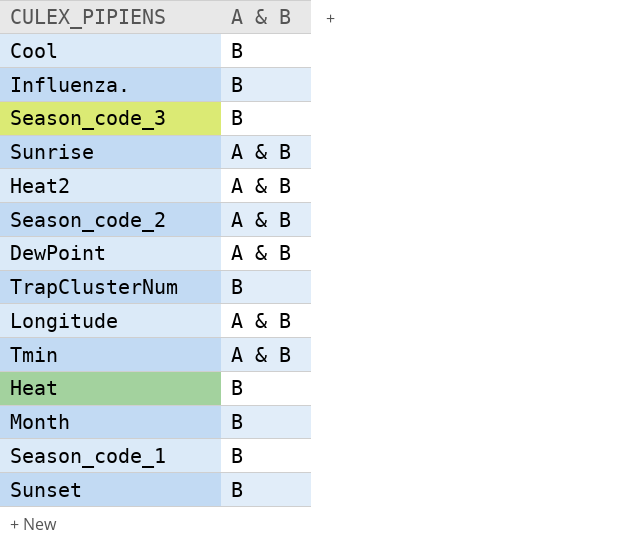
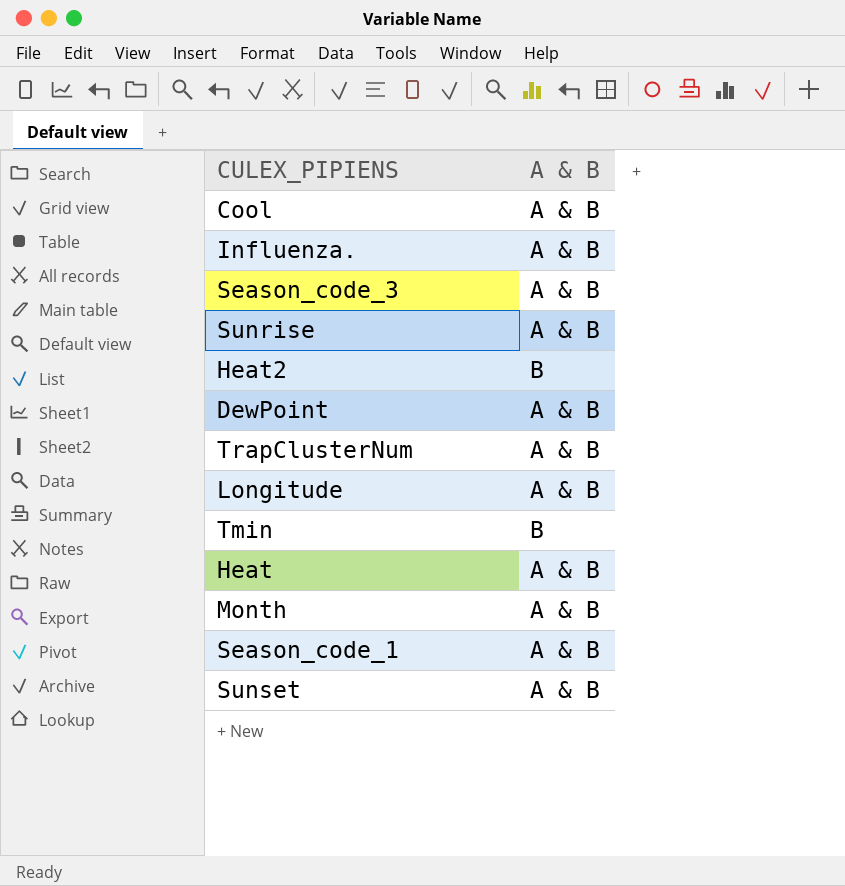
row Season_code_2: A & B -> none
Cool | A & B: B -> A & B
Influenza. | A & B: B -> A & B
Season_code_3 | A & B: B -> A & B
Heat2 | A & B: A & B -> B
TrapClusterNum | A & B: B -> A & B
Tmin | A & B: A & B -> B
Heat | A & B: B -> A & B
Month | A & B: B -> A & B
Season_code_1 | A & B: B -> A & B
Sunset | A & B: B -> A & B

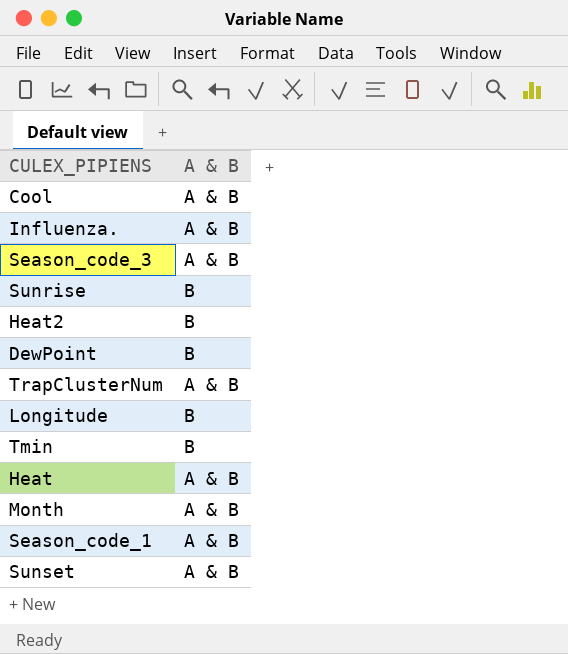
Sunrise | A & B: A & B -> B
DewPoint | A & B: A & B -> B
Longitude | A & B: A & B -> B

